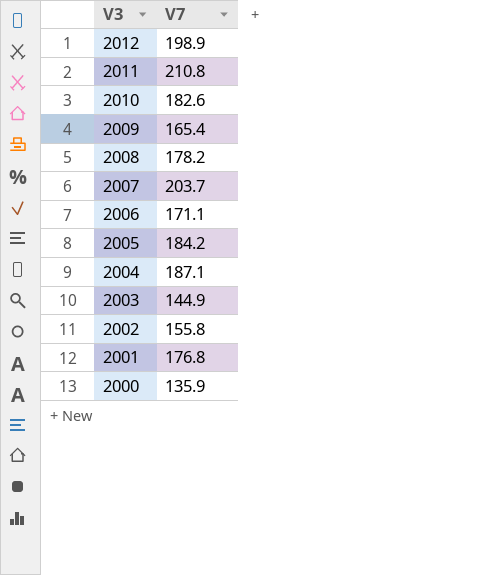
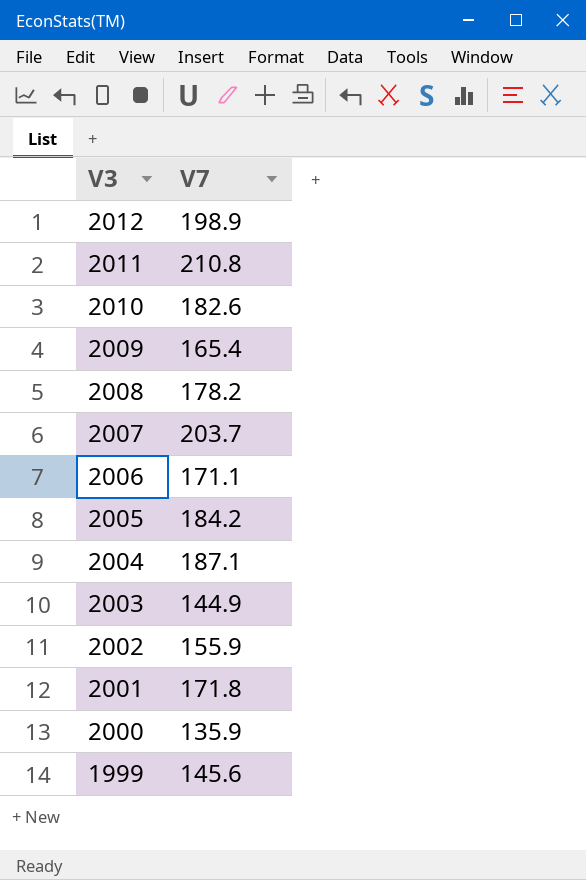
2002 | V7: 155.8 -> 155.9
2001 | V7: 176.8 -> 171.8
row 1999: none -> 145.6

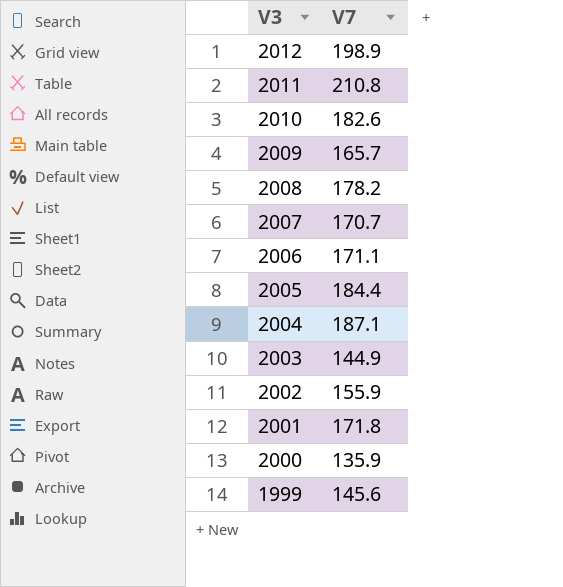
2009 | V7: 165.4 -> 165.7
2007 | V7: 203.7 -> 170.7
2005 | V7: 184.2 -> 184.4

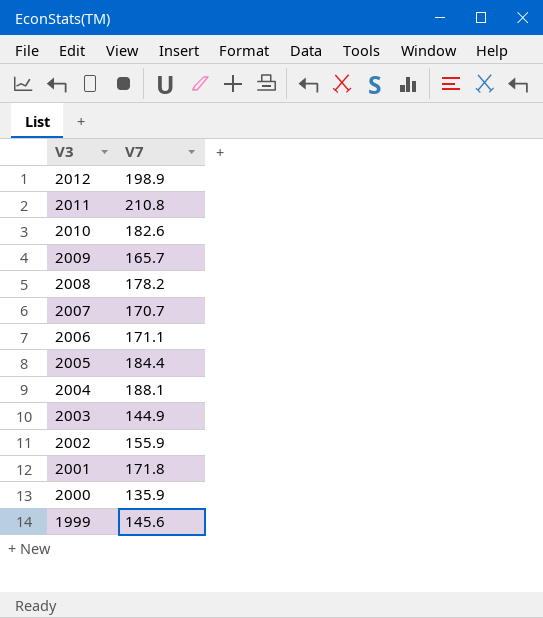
2004 | V7: 187.1 -> 188.1

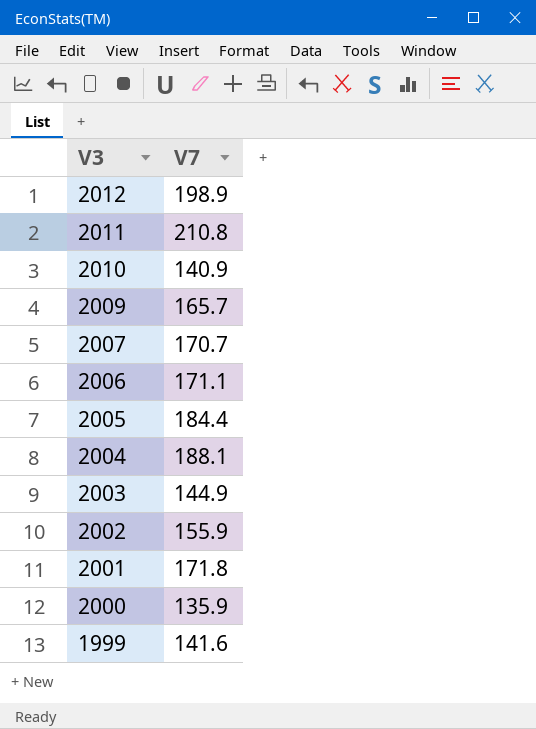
row 2008: 178.2 -> none
2010 | V7: 182.6 -> 140.9
1999 | V7: 145.6 -> 141.6

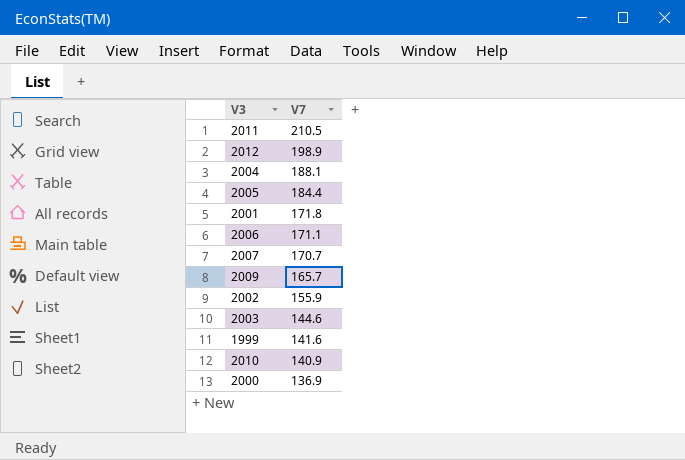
row order: V3 descending -> V7 descending
2011 | V7: 210.8 -> 210.5
2003 | V7: 144.9 -> 144.6
2000 | V7: 135.9 -> 136.9

